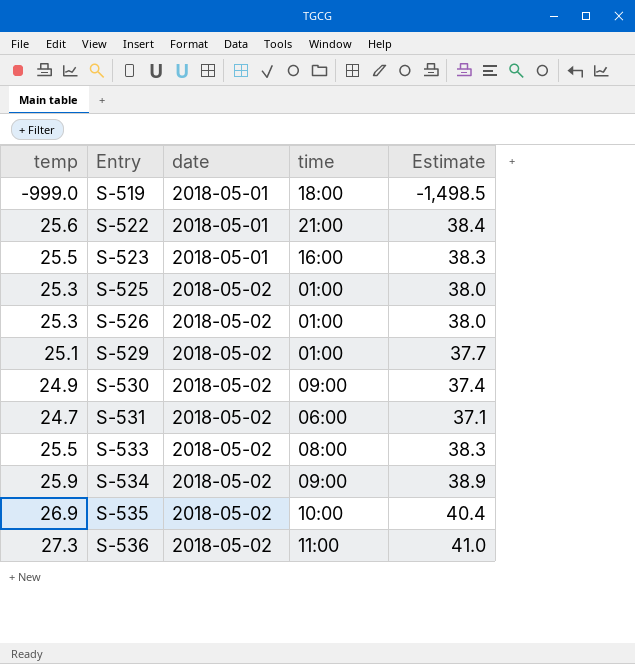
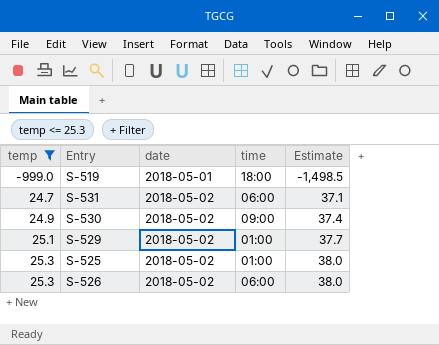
filter: none -> temp <= 25.3
row order: Entry ascending -> temp ascending
S-526 | time: 01:00 -> 06:00

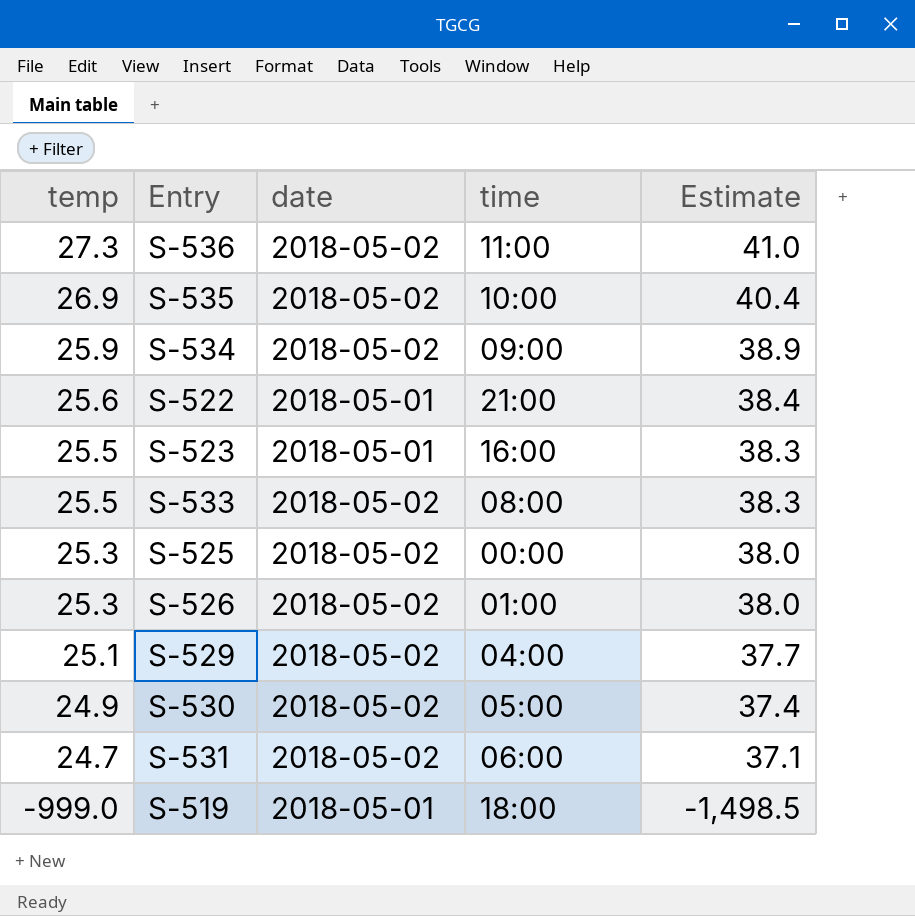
filter: temp <= 25.3 -> none
row order: temp ascending -> temp descending
S-525 | time: 01:00 -> 00:00
S-526 | time: 06:00 -> 01:00
S-529 | time: 01:00 -> 04:00
S-530 | time: 09:00 -> 05:00

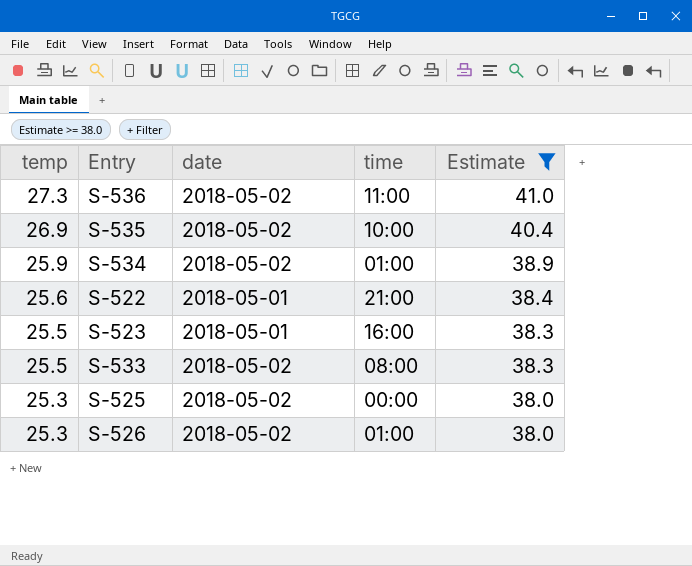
filter: none -> Estimate >= 38.0
S-534 | time: 09:00 -> 01:00

